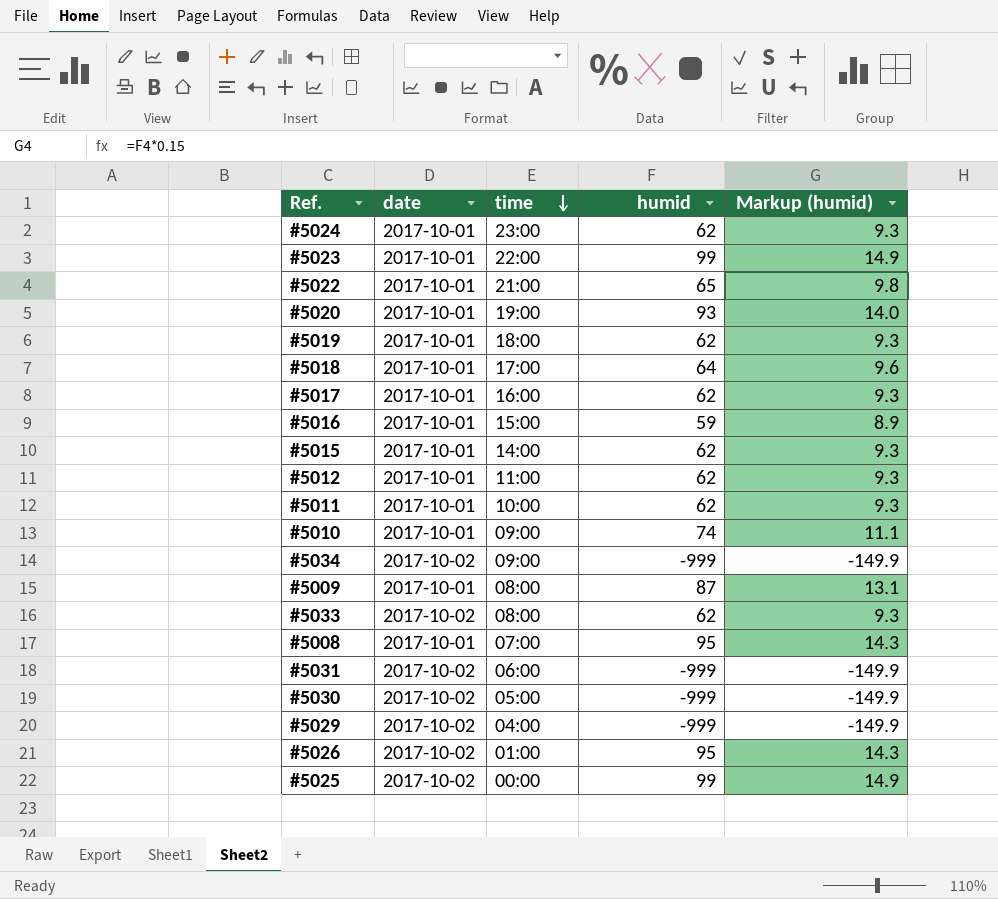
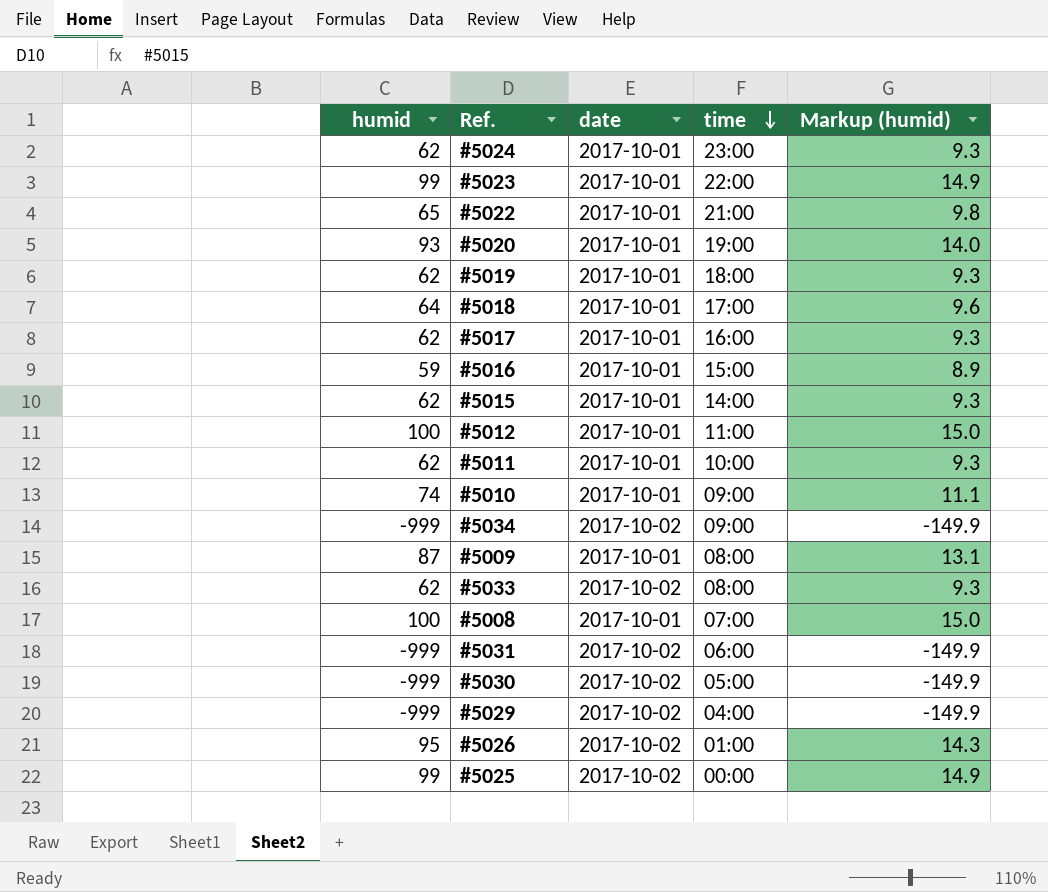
column humid | position: 4 -> 1
#5012 | humid: 62 -> 100
#5012 | Markup (humid): 9.3 -> 15.0
#5008 | humid: 95 -> 100
#5008 | Markup (humid): 14.3 -> 15.0

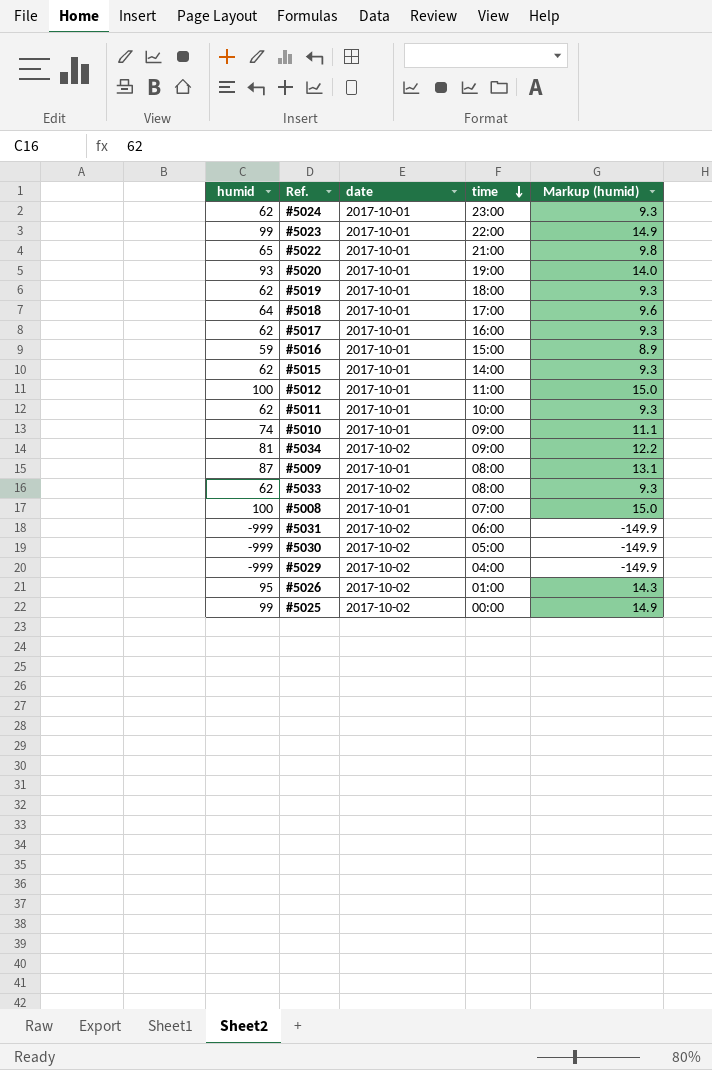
#5034 | humid: -999 -> 81
#5034 | Markup (humid): -149.9 -> 12.2

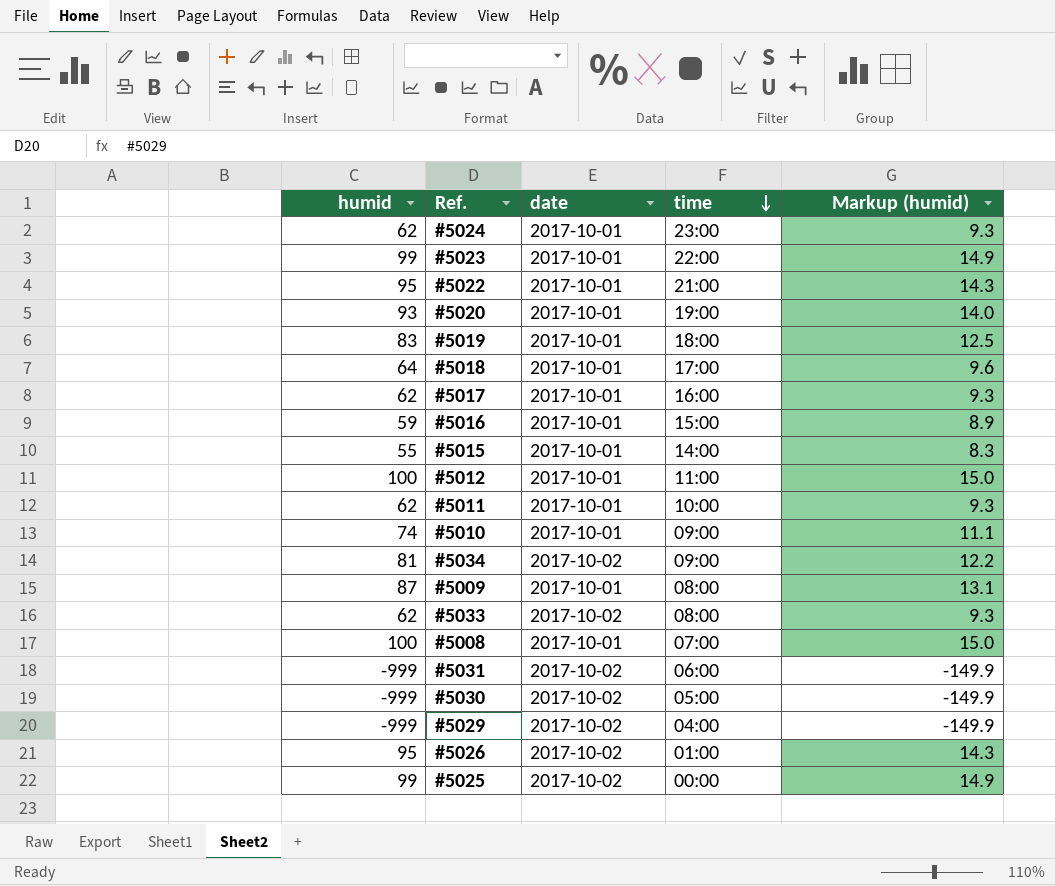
#5022 | humid: 65 -> 95
#5022 | Markup (humid): 9.8 -> 14.3
#5019 | humid: 62 -> 83
#5019 | Markup (humid): 9.3 -> 12.5
#5015 | humid: 62 -> 55
#5015 | Markup (humid): 9.3 -> 8.3

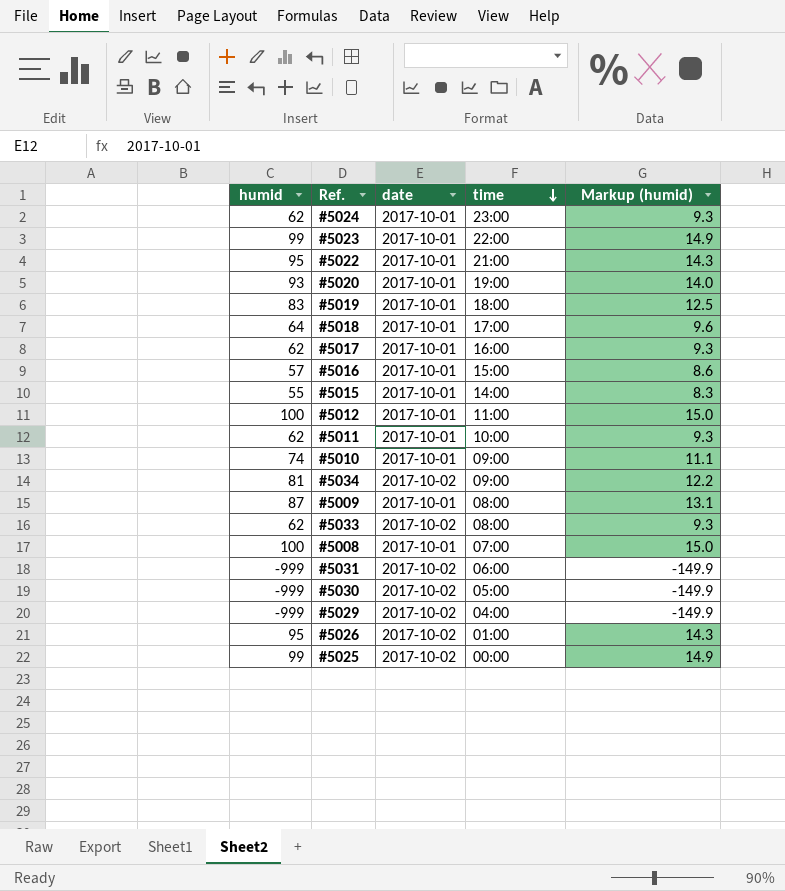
#5016 | humid: 59 -> 57
#5016 | Markup (humid): 8.9 -> 8.6

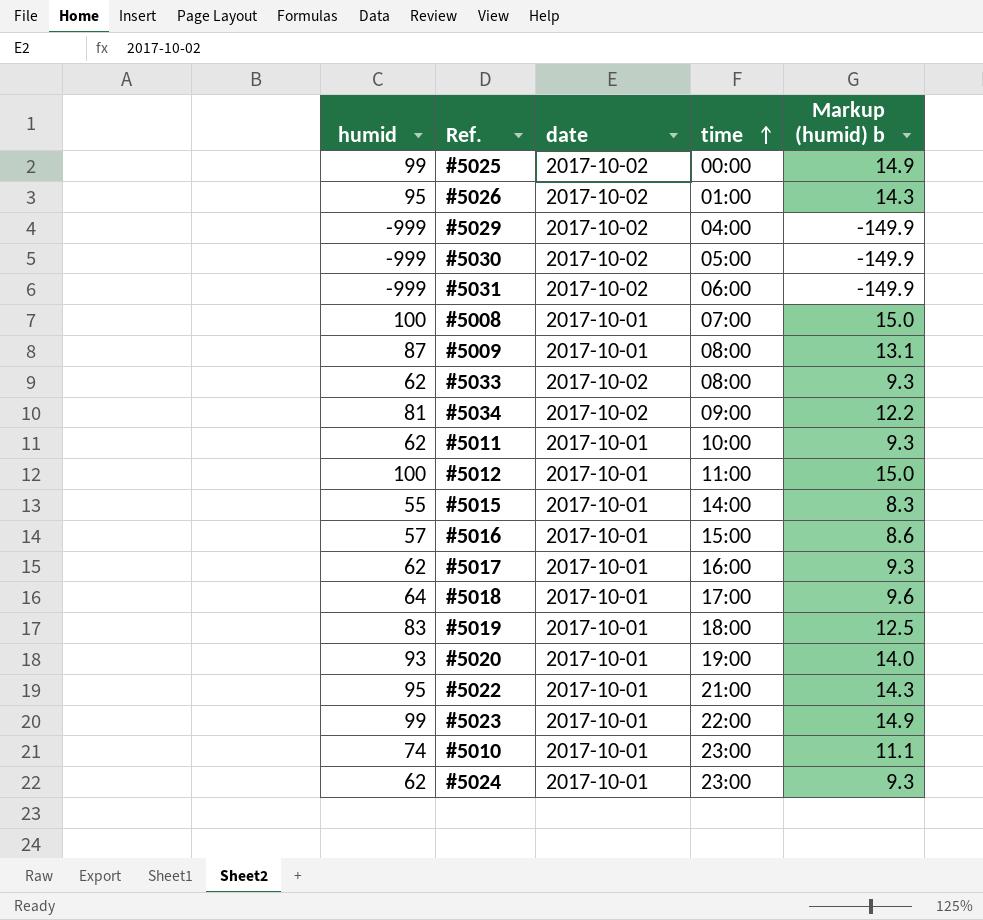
row order: time descending -> time ascending
column name: Markup (humid) -> Markup (humid) b
#5010 | time: 09:00 -> 23:00

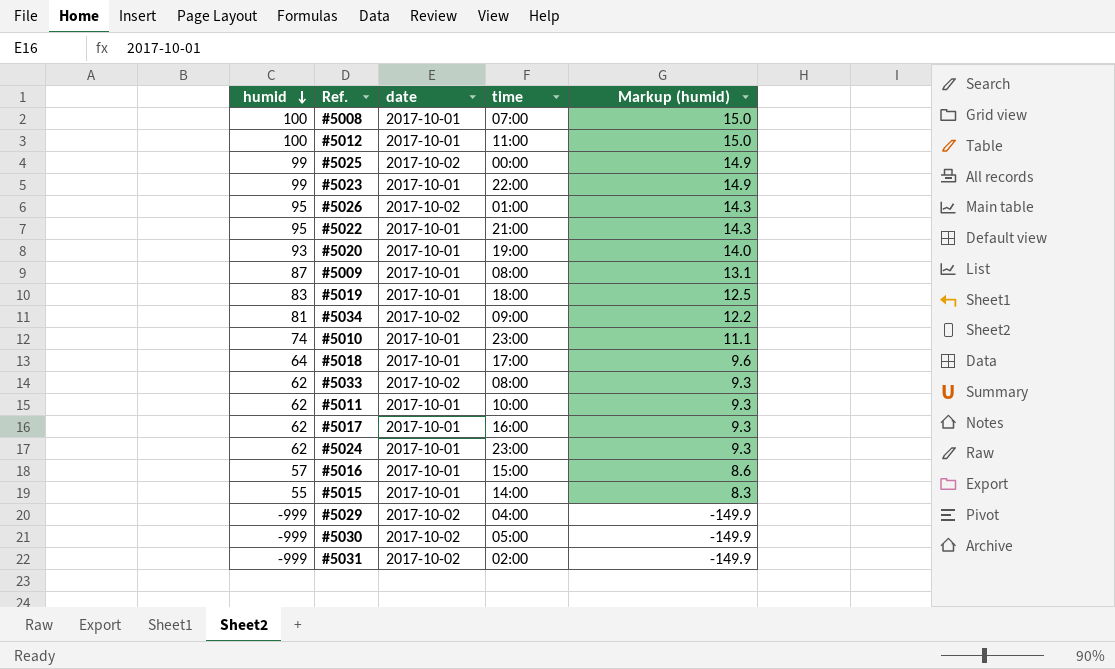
row order: time ascending -> humid descending
column name: Markup (humid) b -> Markup (humid)
#5031 | time: 06:00 -> 02:00

